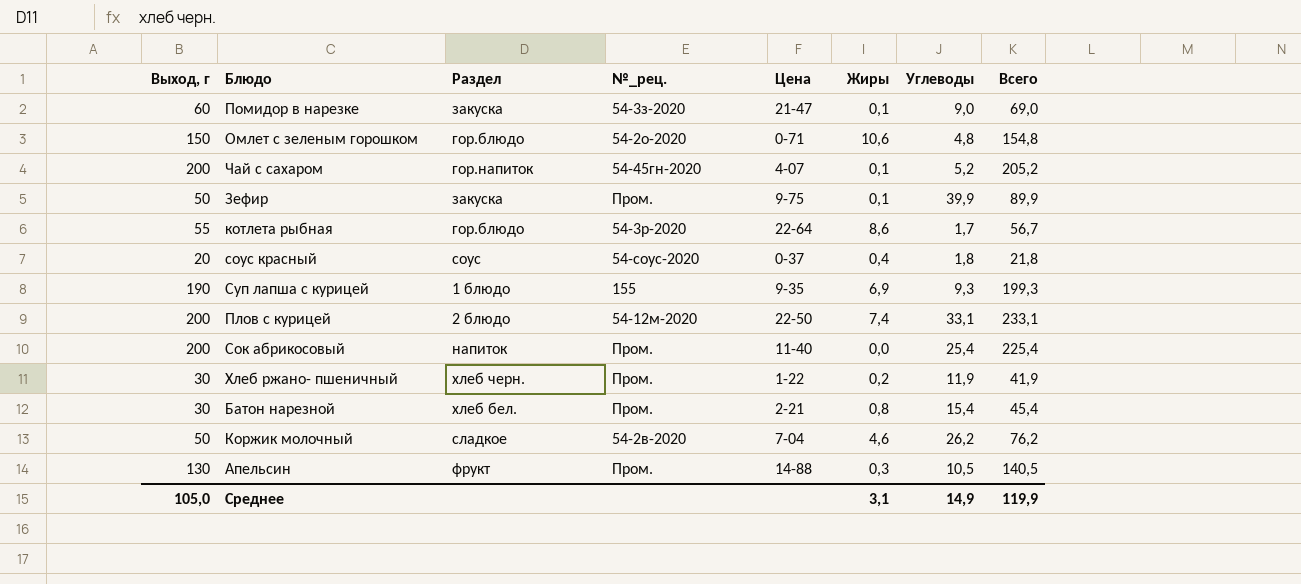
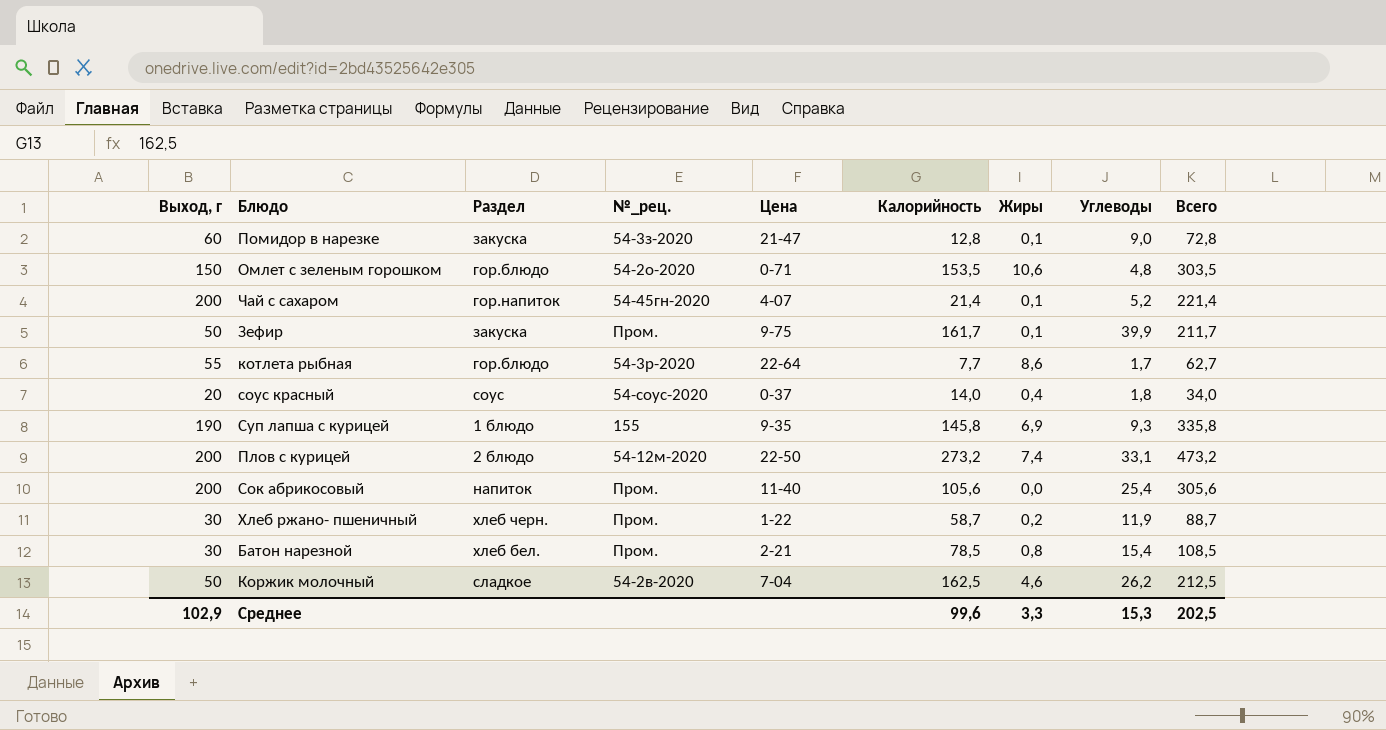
column Калорийность | position: none -> 6
column Всего | formula: [Выход, г] + [Углеводы] -> [Выход, г] + [Калорийность]
row Апельсин: 130 | фрукт | Пром. | 14-88 | 0,3 | 10,5 | 140,5 -> none
Среднее | Выход, г: 105,0 -> 102,9
Среднее | Жиры: 3,1 -> 3,3
Среднее | Углеводы: 14,9 -> 15,3
Среднее | Всего: 119,9 -> 202,5

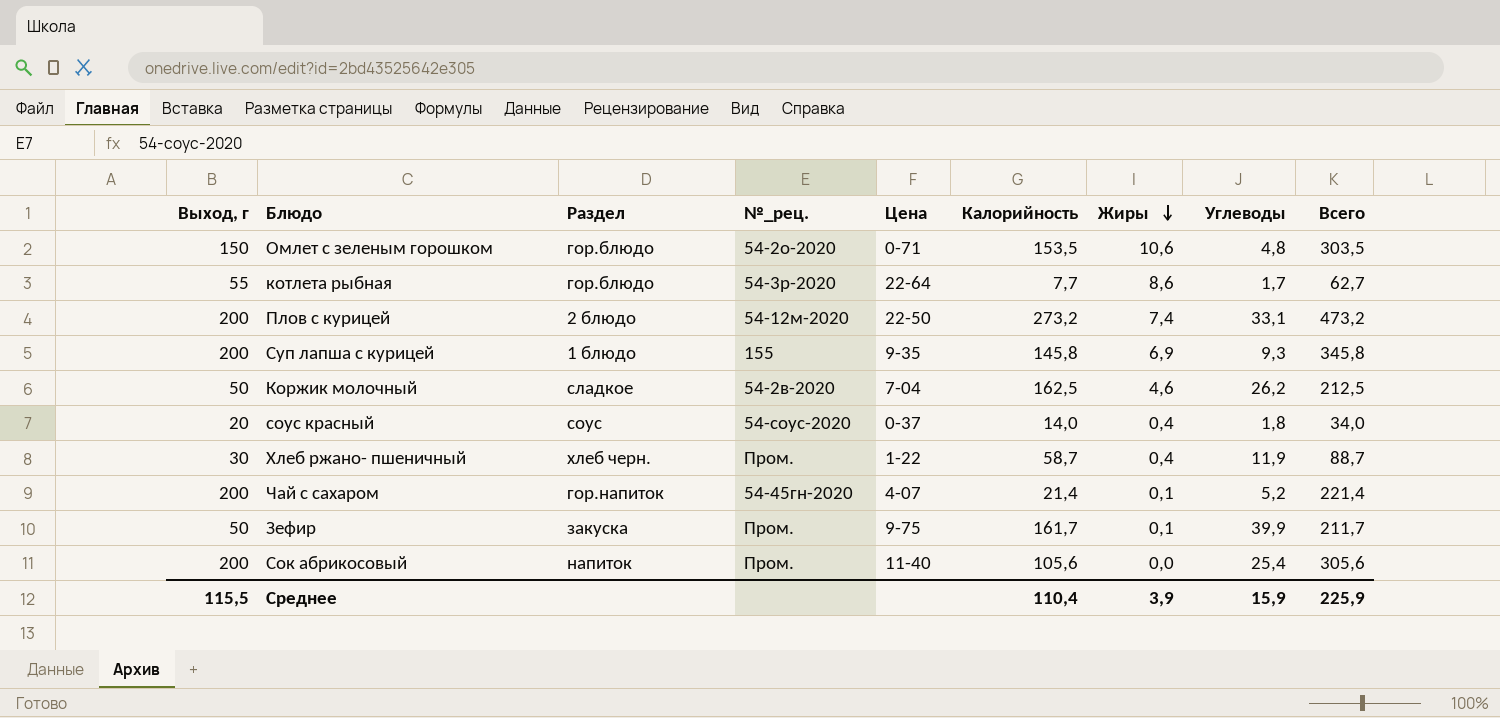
row order: none -> Жиры descending
row Помидор в нарезке: 60 | закуска | 54-3з-2020 | 21-47 | 12,8 | 0,1 | 9,0 | 72,8 -> none
row Батон нарезной: 30 | хлеб бел. | Пром. | 2-21 | 78,5 | 0,8 | 15,4 | 108,5 -> none
Суп лапша с курицей | Выход, г: 190 -> 200
Суп лапша с курицей | Всего: 335,8 -> 345,8
Хлеб ржано- пшеничный | Жиры: 0,2 -> 0,4
Среднее | Выход, г: 102,9 -> 115,5
Среднее | Калорийность: 99,6 -> 110,4
Среднее | Жиры: 3,3 -> 3,9
Среднее | Углеводы: 15,3 -> 15,9
Среднее | Всего: 202,5 -> 225,9

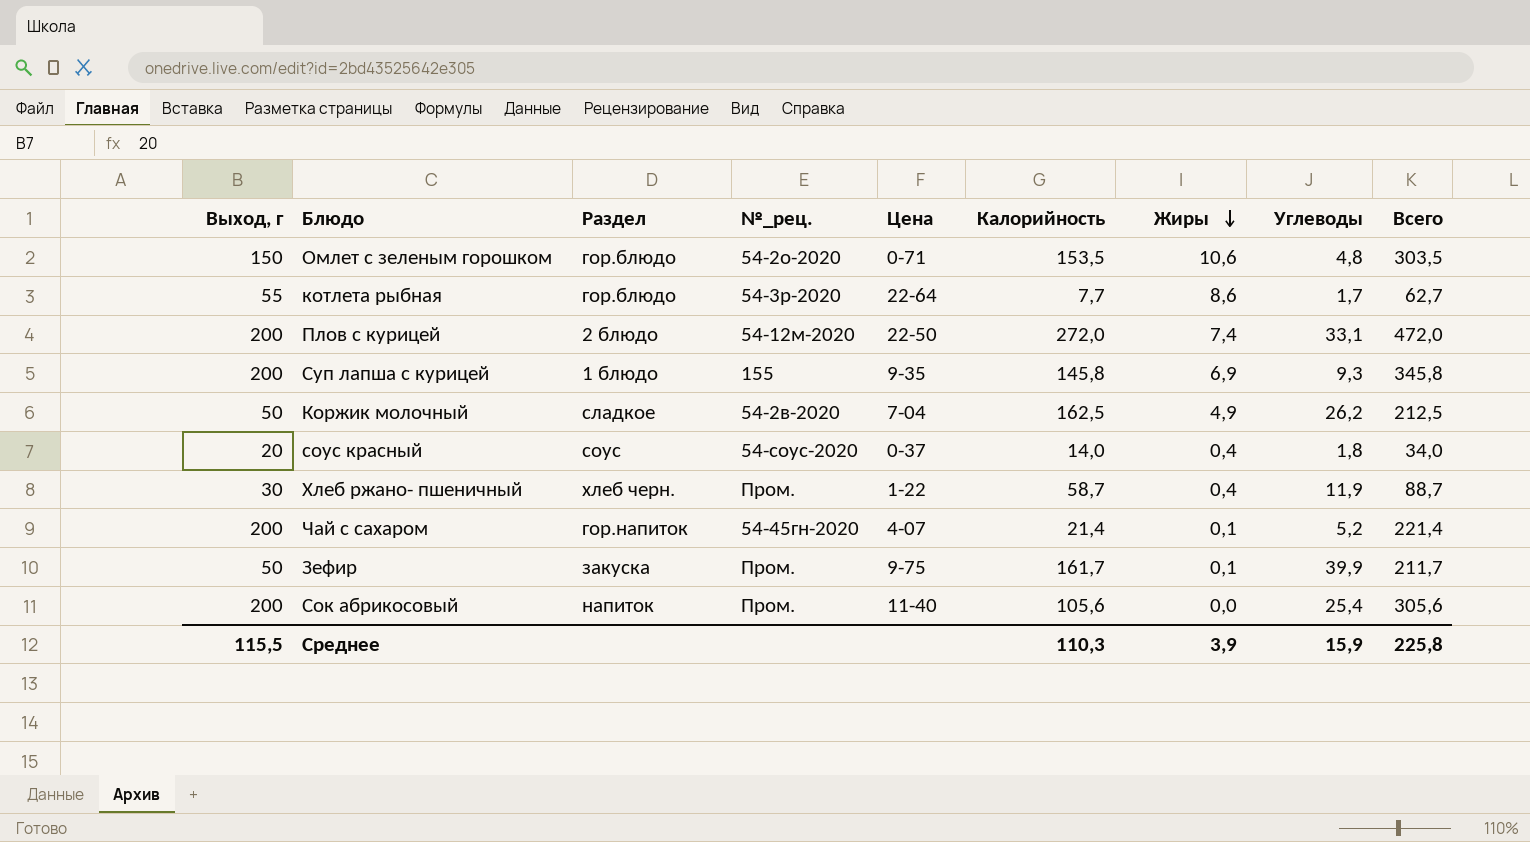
Плов с курицей | Калорийность: 273,2 -> 272,0
Плов с курицей | Всего: 473,2 -> 472,0
Коржик молочный | Жиры: 4,6 -> 4,9
Среднее | Калорийность: 110,4 -> 110,3
Среднее | Всего: 225,9 -> 225,8

